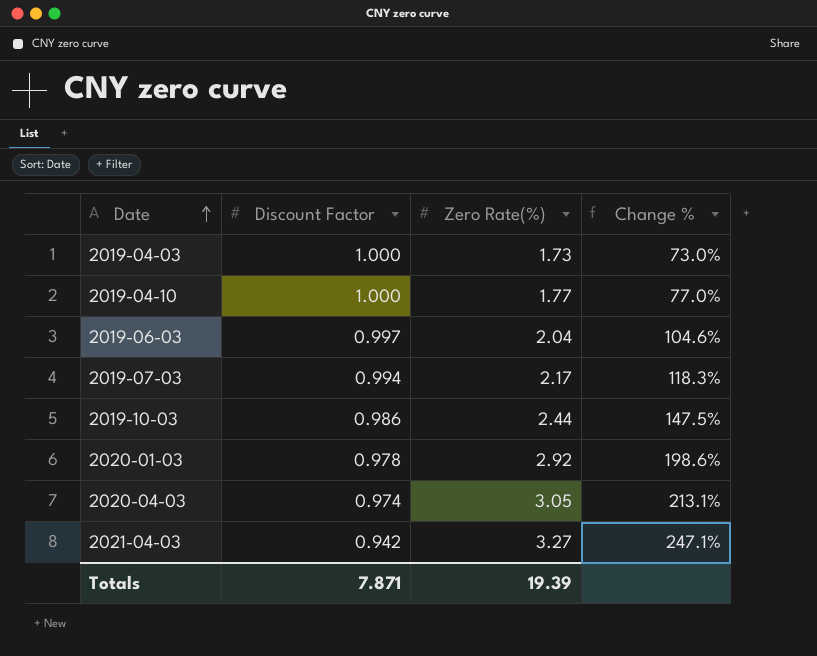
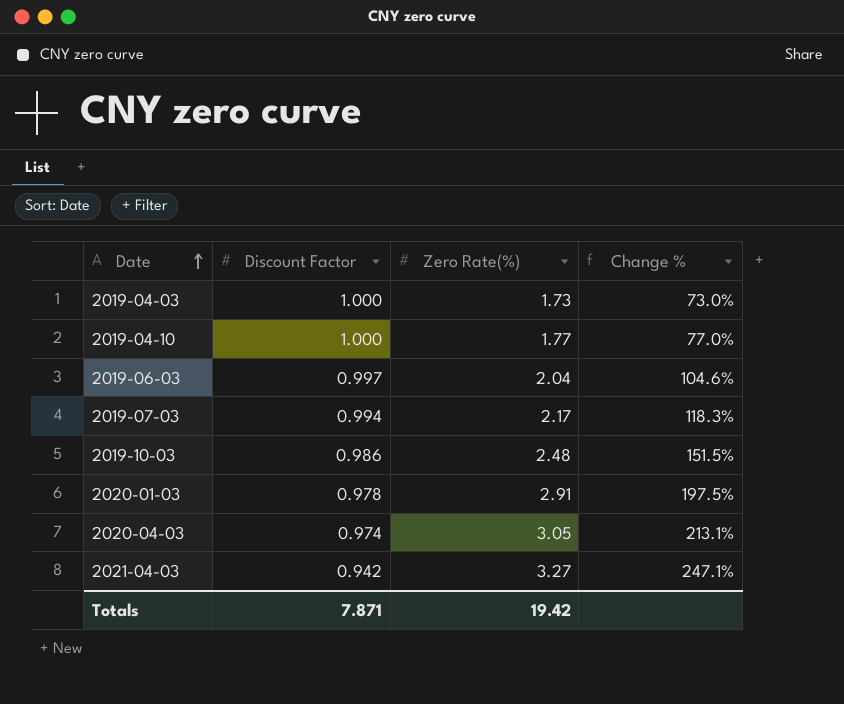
2019-10-03 | Zero Rate(%): 2.44 -> 2.48
2019-10-03 | Change %: 147.5% -> 151.5%
2020-01-03 | Zero Rate(%): 2.92 -> 2.91
2020-01-03 | Change %: 198.6% -> 197.5%
Totals | Zero Rate(%): 19.39 -> 19.42

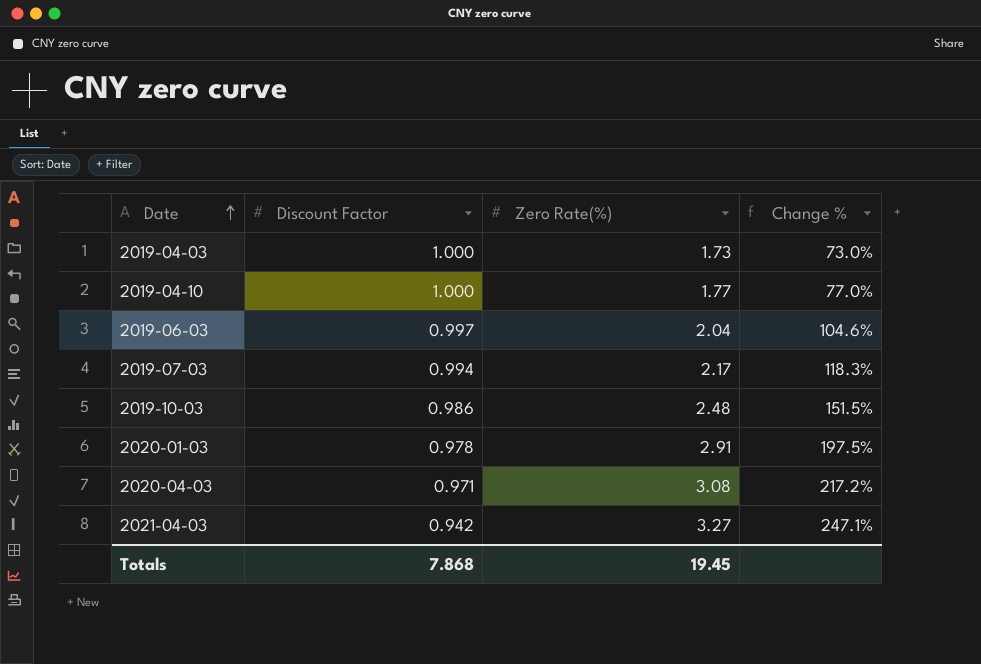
2020-04-03 | Discount Factor: 0.974 -> 0.971
2020-04-03 | Zero Rate(%): 3.05 -> 3.08
2020-04-03 | Change %: 213.1% -> 217.2%
Totals | Discount Factor: 7.871 -> 7.868
Totals | Zero Rate(%): 19.42 -> 19.45

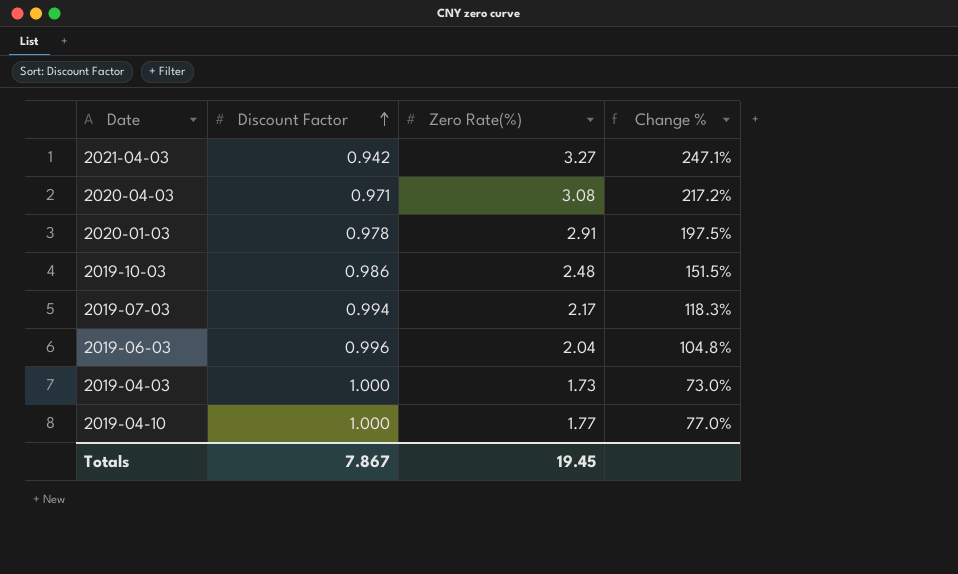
row order: Date ascending -> Discount Factor ascending
2019-06-03 | Discount Factor: 0.997 -> 0.996
2019-06-03 | Change %: 104.6% -> 104.8%
Totals | Discount Factor: 7.868 -> 7.867

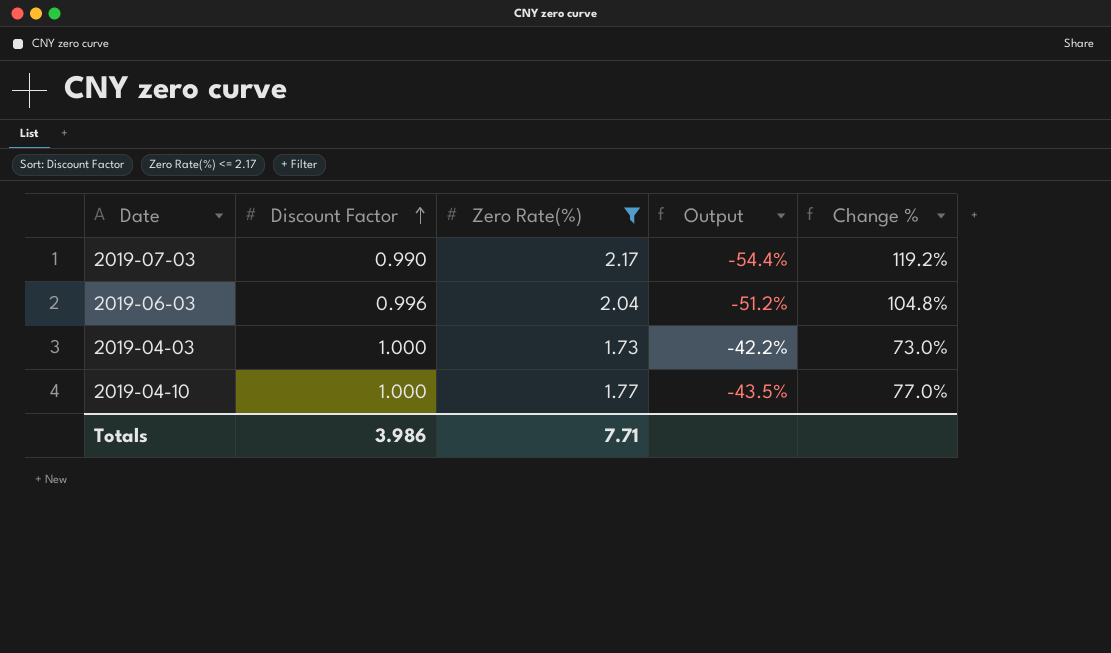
filter: none -> Zero Rate(%) <= 2.17
column Output | formula: none -> ([Discount Factor] - [Zero Rate(%)]) / [Zero Rate(%)]
2019-07-03 | Discount Factor: 0.994 -> 0.990
2019-07-03 | Change %: 118.3% -> 119.2%
Totals | Discount Factor: 7.867 -> 3.986
Totals | Zero Rate(%): 19.45 -> 7.71

